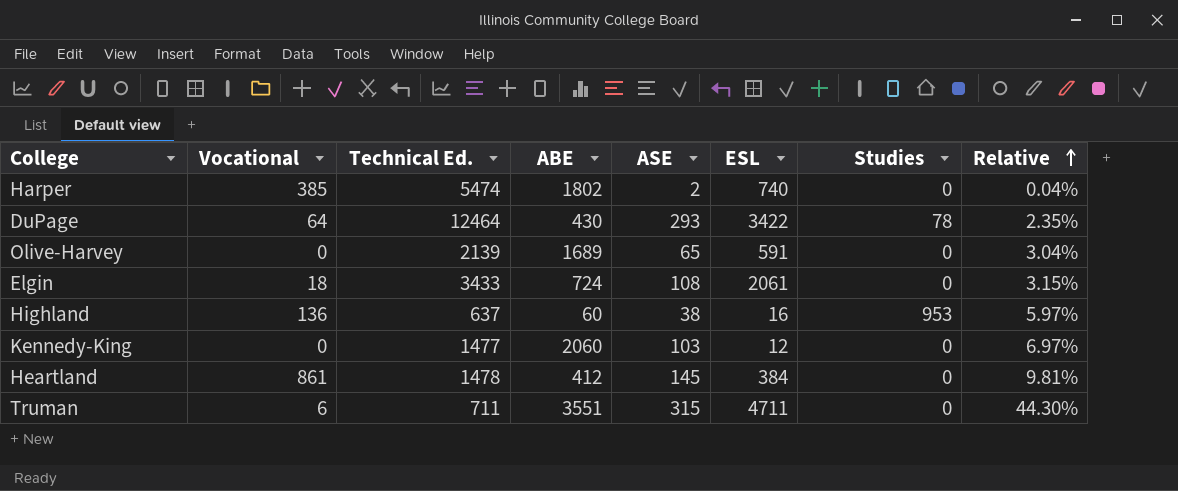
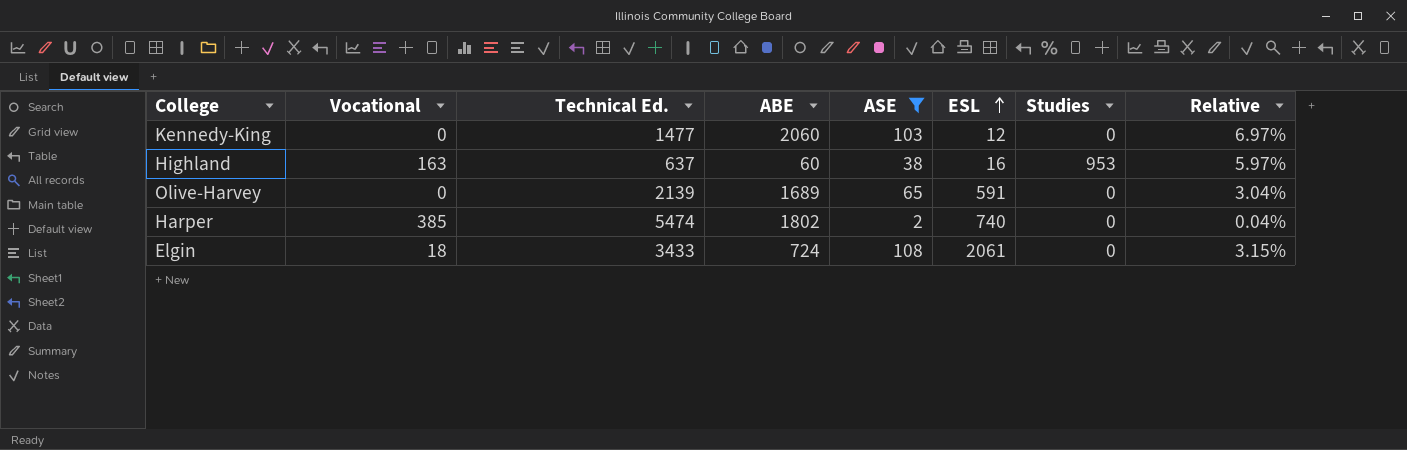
filter: none -> ASE <= 108
row order: Relative ascending -> ESL ascending
Highland | Vocational: 136 -> 163

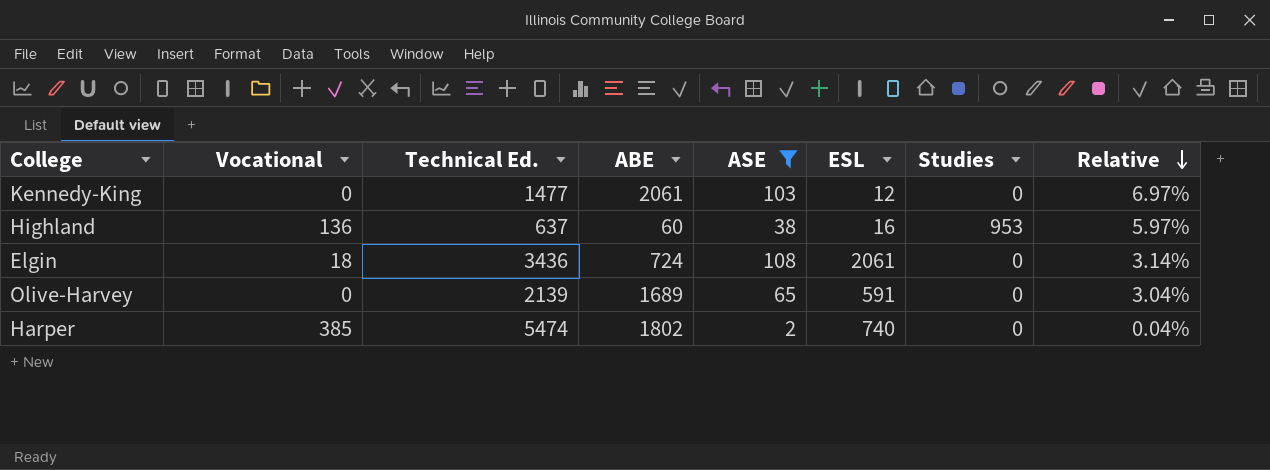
row order: ESL ascending -> Relative descending
Kennedy-King | ABE: 2060 -> 2061
Highland | Vocational: 163 -> 136
Elgin | Technical Ed.: 3433 -> 3436
Elgin | Relative: 3.15% -> 3.14%

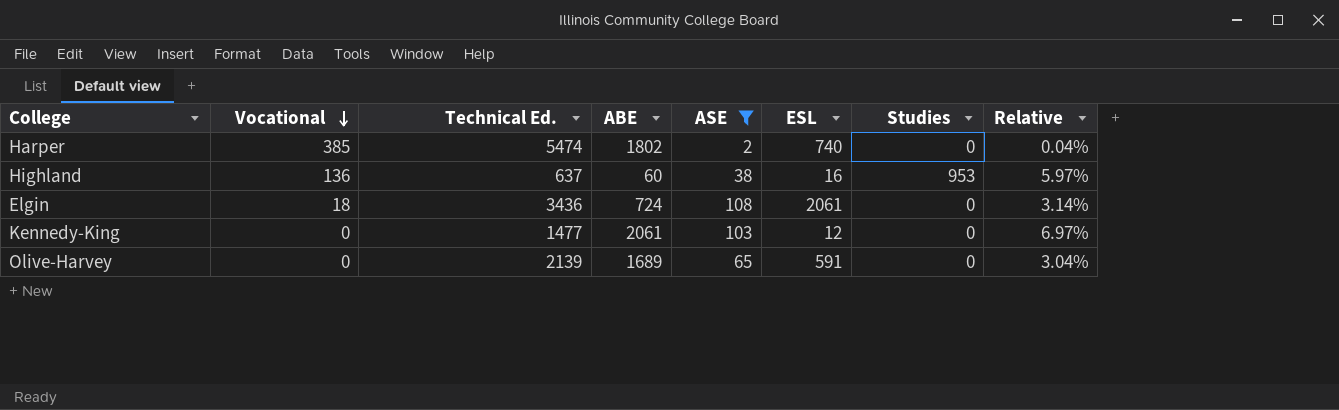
row order: Relative descending -> Vocational descending

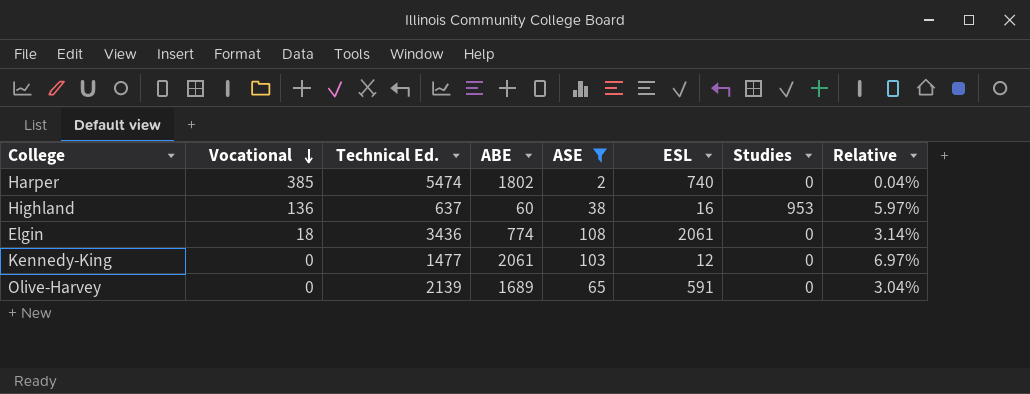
Elgin | ABE: 724 -> 774

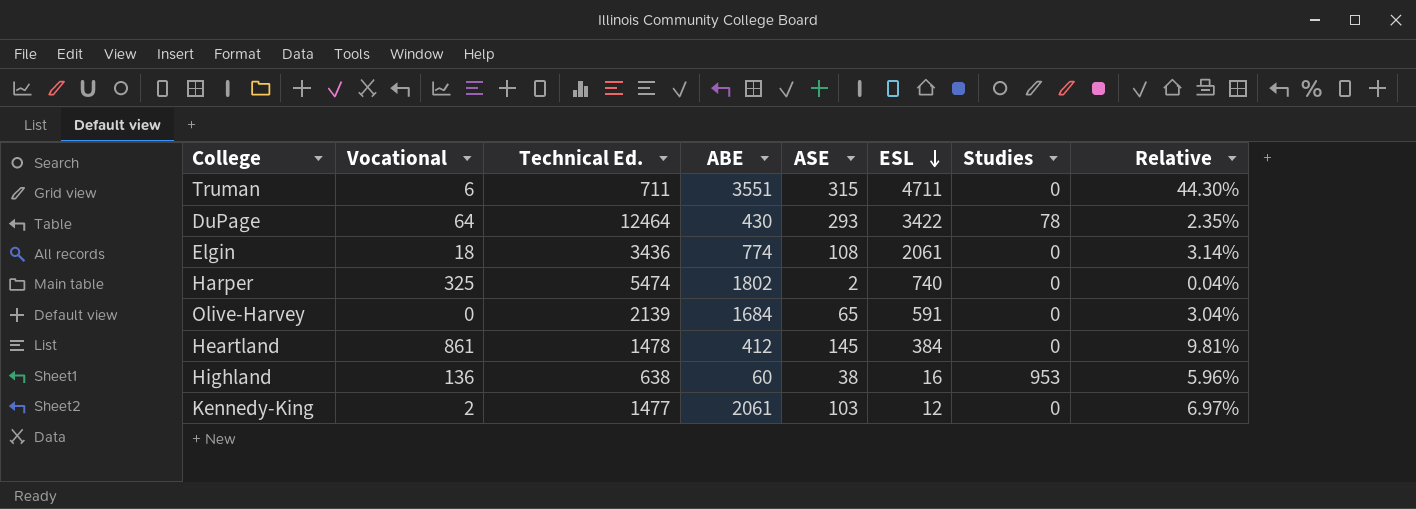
filter: ASE <= 108 -> none
row order: Vocational descending -> ESL descending
Harper | Vocational: 385 -> 325
Olive-Harvey | ABE: 1689 -> 1684
Highland | Technical Ed.: 637 -> 638
Highland | Relative: 5.97% -> 5.96%
Kennedy-King | Vocational: 0 -> 2

